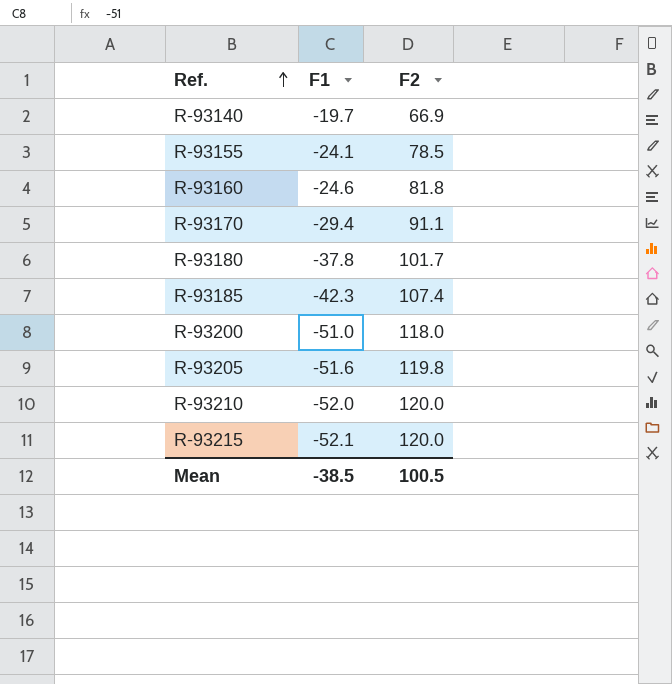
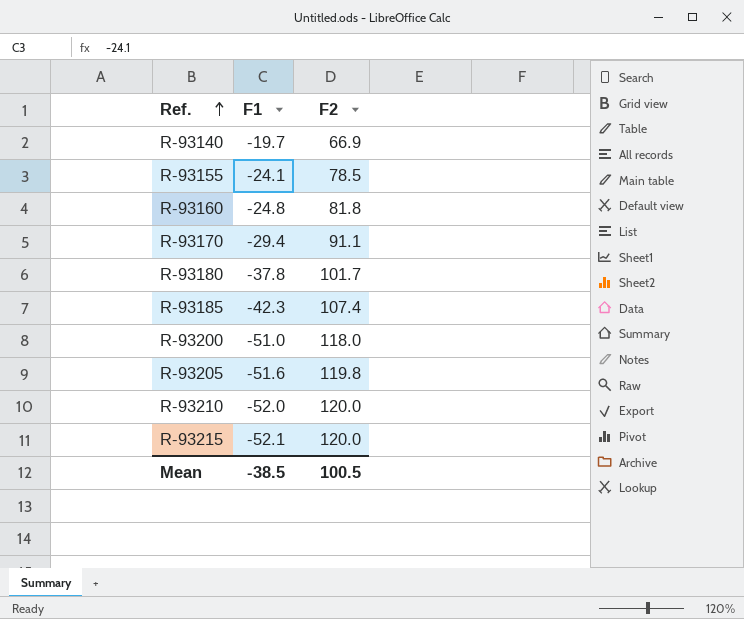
R-93160 | F1: -24.6 -> -24.8

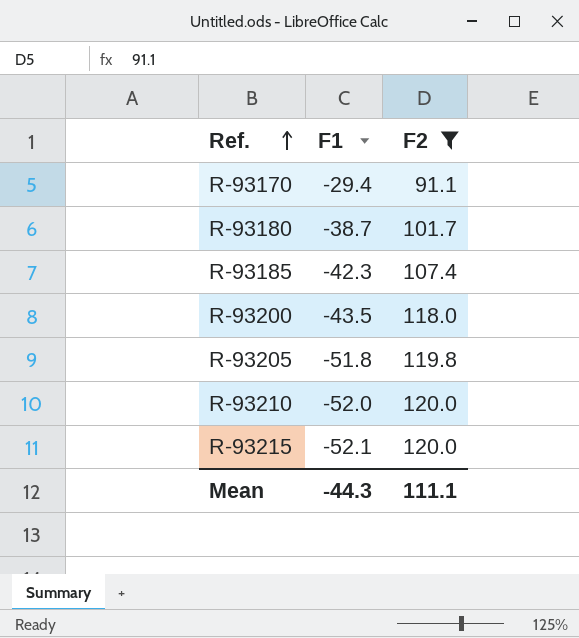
filter: none -> F2 >= 91.1
R-93180 | F1: -37.8 -> -38.7
R-93200 | F1: -51.0 -> -43.5
R-93205 | F1: -51.6 -> -51.8
Mean | F1: -38.5 -> -44.3
Mean | F2: 100.5 -> 111.1

